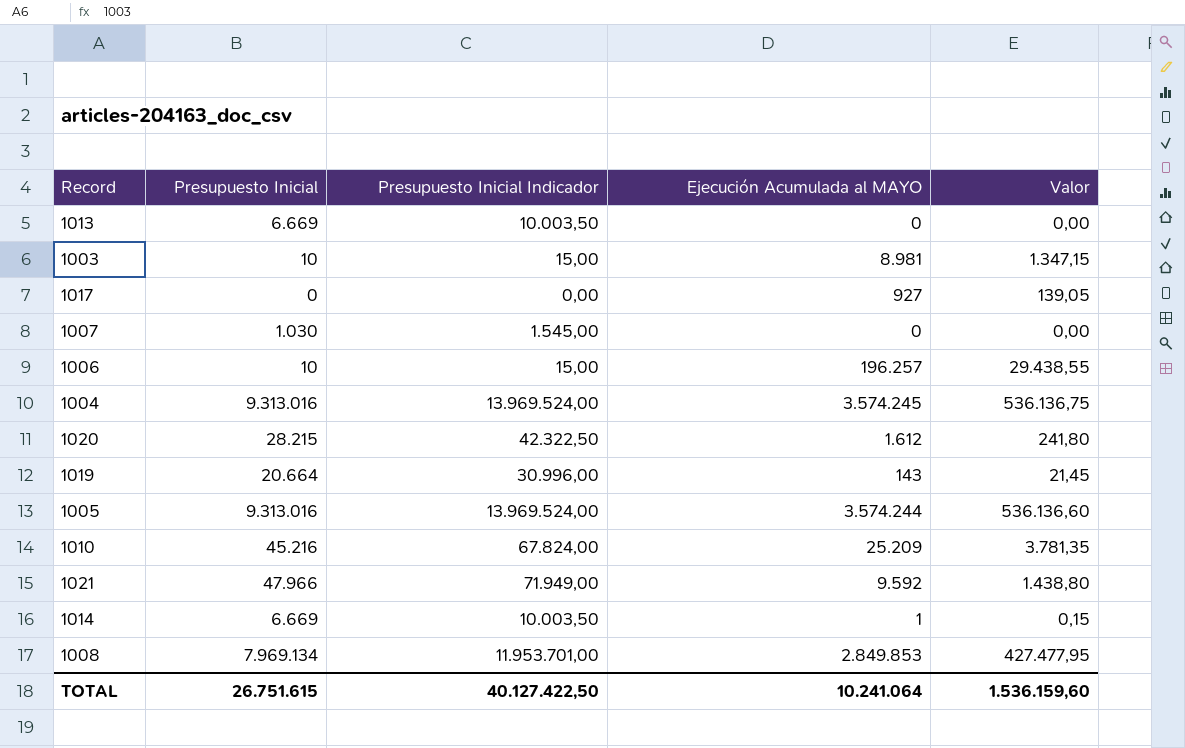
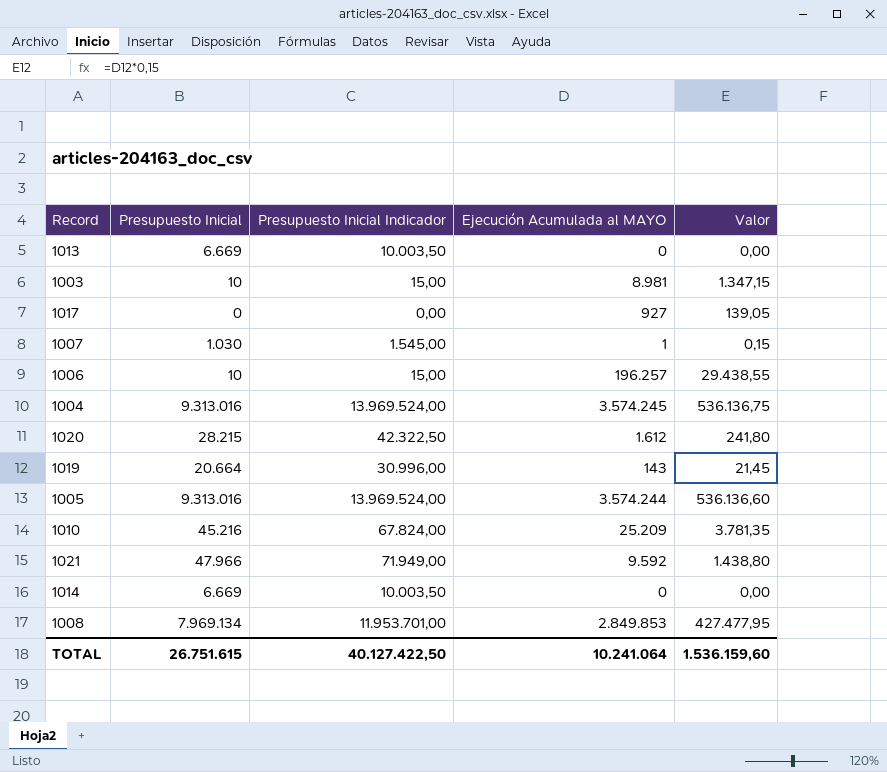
1007 | Ejecución Acumulada al MAYO: 0 -> 1
1007 | Valor: 0,00 -> 0,15
1014 | Ejecución Acumulada al MAYO: 1 -> 0
1014 | Valor: 0,15 -> 0,00

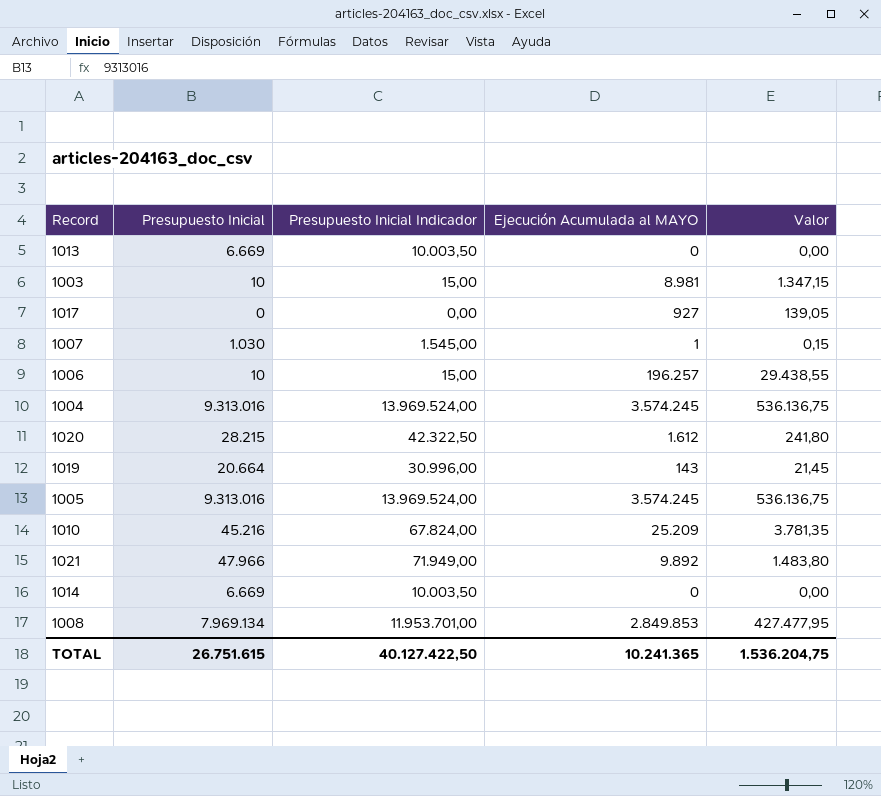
1005 | Ejecución Acumulada al MAYO: 3.574.244 -> 3.574.245
1005 | Valor: 536.136,60 -> 536.136,75
1021 | Ejecución Acumulada al MAYO: 9.592 -> 9.892
1021 | Valor: 1.438,80 -> 1.483,80
TOTAL | Ejecución Acumulada al MAYO: 10.241.064 -> 10.241.365
TOTAL | Valor: 1.536.159,60 -> 1.536.204,75

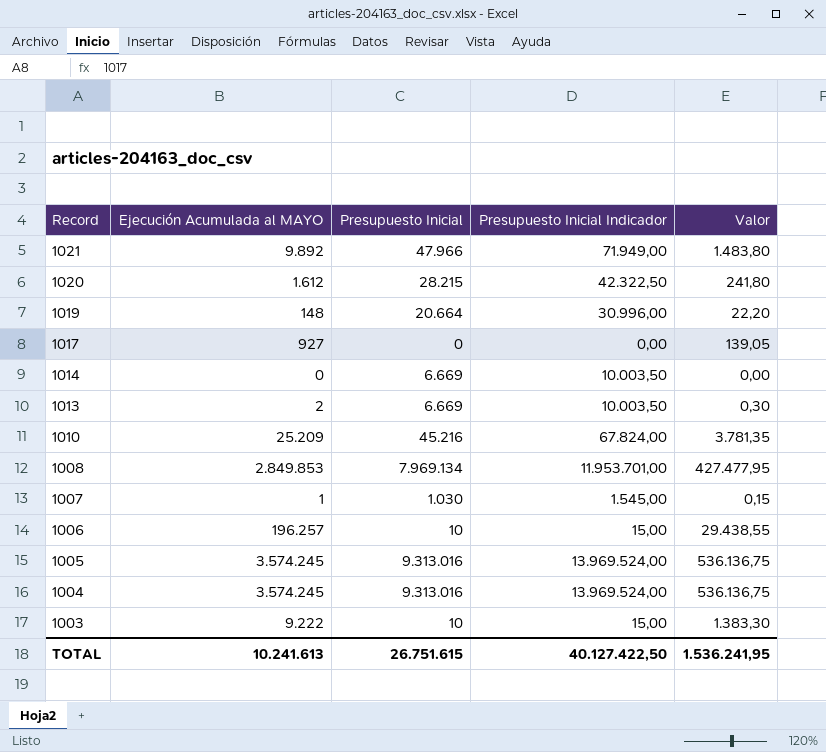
row order: none -> Record descending
column Ejecución Acumulada al MAYO | position: 4 -> 2
1019 | Ejecución Acumulada al MAYO: 143 -> 148
1019 | Valor: 21,45 -> 22,20
1013 | Ejecución Acumulada al MAYO: 0 -> 2
1013 | Valor: 0,00 -> 0,30
1003 | Ejecución Acumulada al MAYO: 8.981 -> 9.222
1003 | Valor: 1.347,15 -> 1.383,30
TOTAL | Ejecución Acumulada al MAYO: 10.241.365 -> 10.241.613
TOTAL | Valor: 1.536.204,75 -> 1.536.241,95

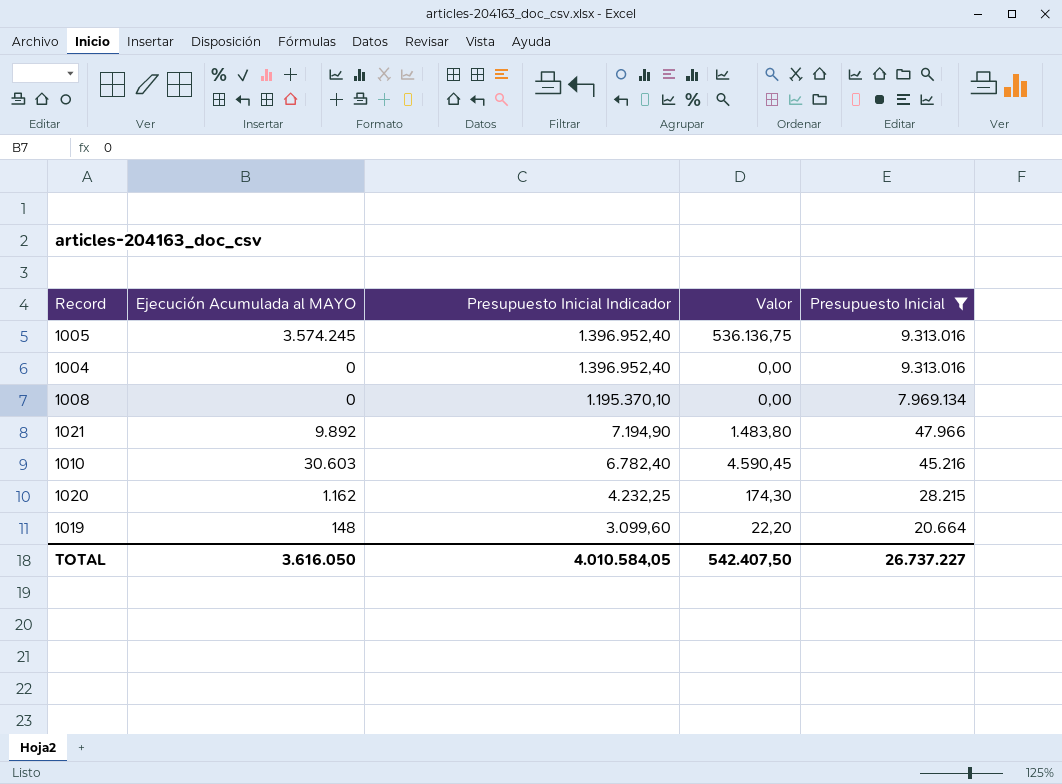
filter: none -> Presupuesto Inicial >= 20.664
row order: Record descending -> Presupuesto Inicial Indicador descending
column Presupuesto Inicial Indicador | formula: [Presupuesto Inicial] * 1,5 -> [Presupuesto Inicial] * 0,15
column Presupuesto Inicial | position: 3 -> 5
1004 | Ejecución Acumulada al MAYO: 3.574.245 -> 0
1004 | Valor: 536.136,75 -> 0,00
1008 | Ejecución Acumulada al MAYO: 2.849.853 -> 0
1008 | Valor: 427.477,95 -> 0,00
1010 | Ejecución Acumulada al MAYO: 25.209 -> 30.603
1010 | Valor: 3.781,35 -> 4.590,45
1020 | Ejecución Acumulada al MAYO: 1.612 -> 1.162
1020 | Valor: 241,80 -> 174,30
TOTAL | Ejecución Acumulada al MAYO: 10.241.613 -> 3.616.050
TOTAL | Presupuesto Inicial Indicador: 40.127.422,50 -> 4.010.584,05
TOTAL | Valor: 1.536.241,95 -> 542.407,50
TOTAL | Presupuesto Inicial: 26.751.615 -> 26.737.227

